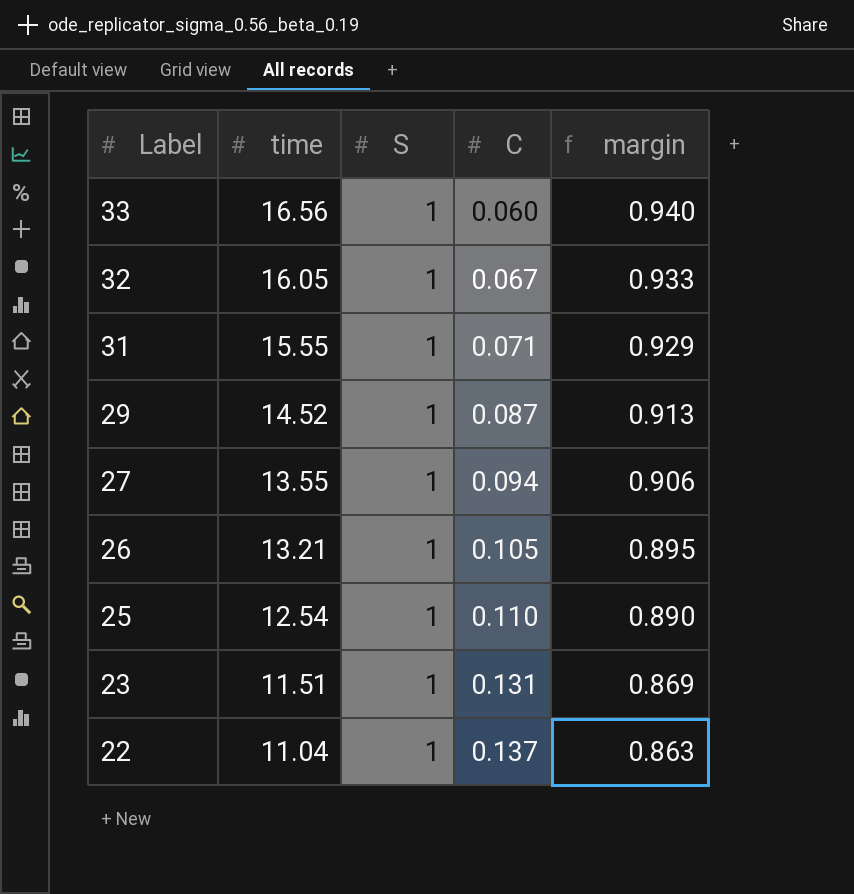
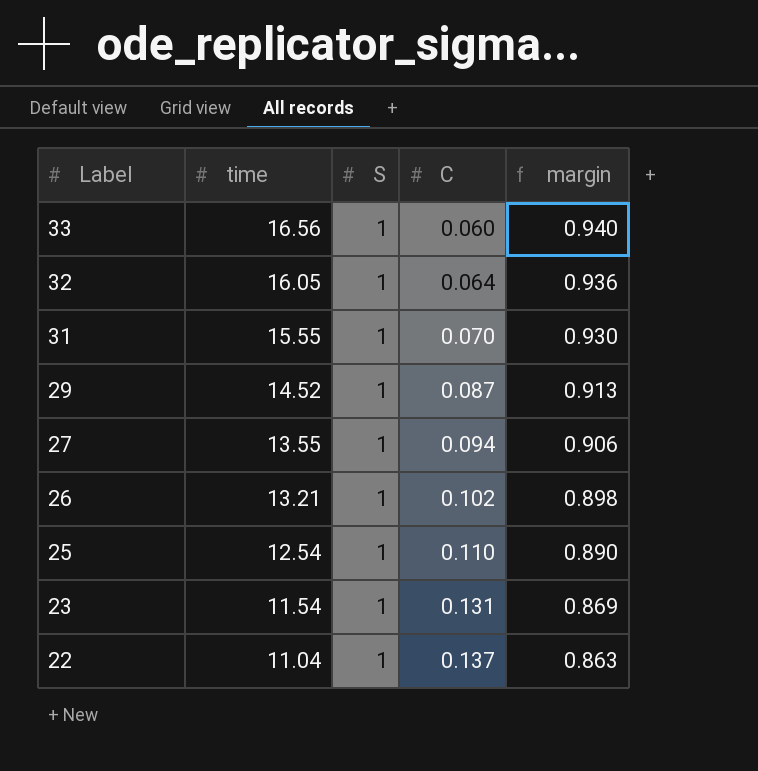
32 | C: 0.067 -> 0.064
32 | margin: 0.933 -> 0.936
31 | C: 0.071 -> 0.070
31 | margin: 0.929 -> 0.930
26 | C: 0.105 -> 0.102
26 | margin: 0.895 -> 0.898
23 | time: 11.51 -> 11.54

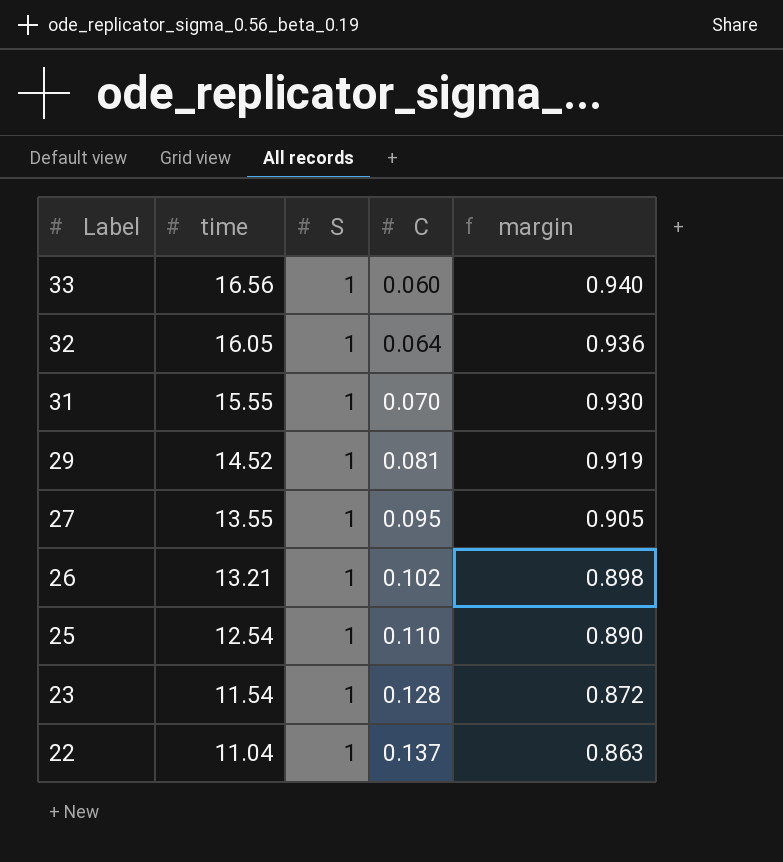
29 | C: 0.087 -> 0.081
29 | margin: 0.913 -> 0.919
27 | C: 0.094 -> 0.095
27 | margin: 0.906 -> 0.905
23 | C: 0.131 -> 0.128
23 | margin: 0.869 -> 0.872

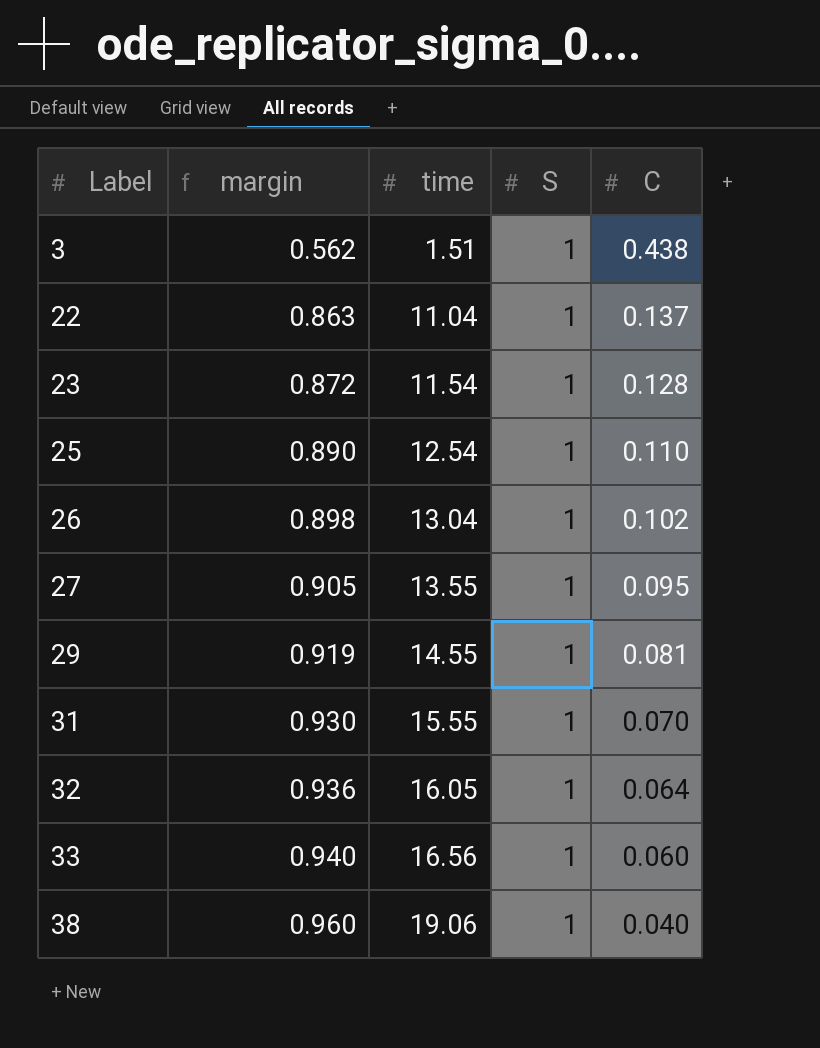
row order: Label descending -> Label ascending
column margin | position: 5 -> 2
row 3: none -> 0.562 | 1.51 | 1 | 0.438
26 | time: 13.21 -> 13.04
29 | time: 14.52 -> 14.55
row 38: none -> 0.960 | 19.06 | 1 | 0.040

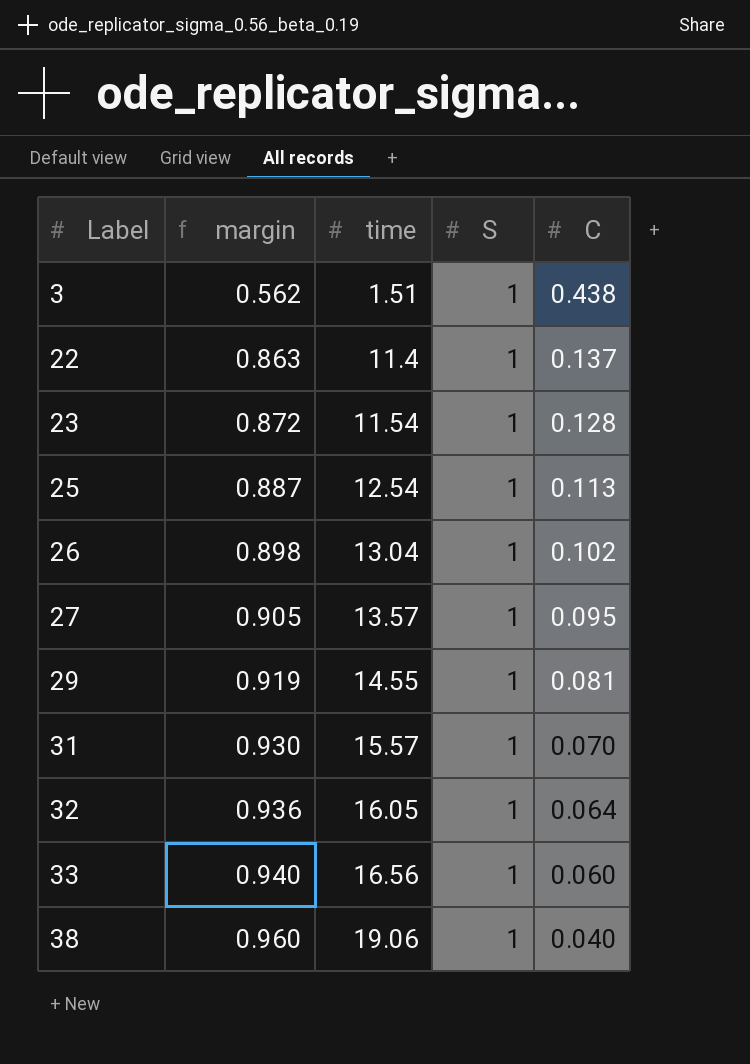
22 | time: 11.04 -> 11.4
25 | margin: 0.890 -> 0.887
25 | C: 0.110 -> 0.113
27 | time: 13.55 -> 13.57
31 | time: 15.55 -> 15.57

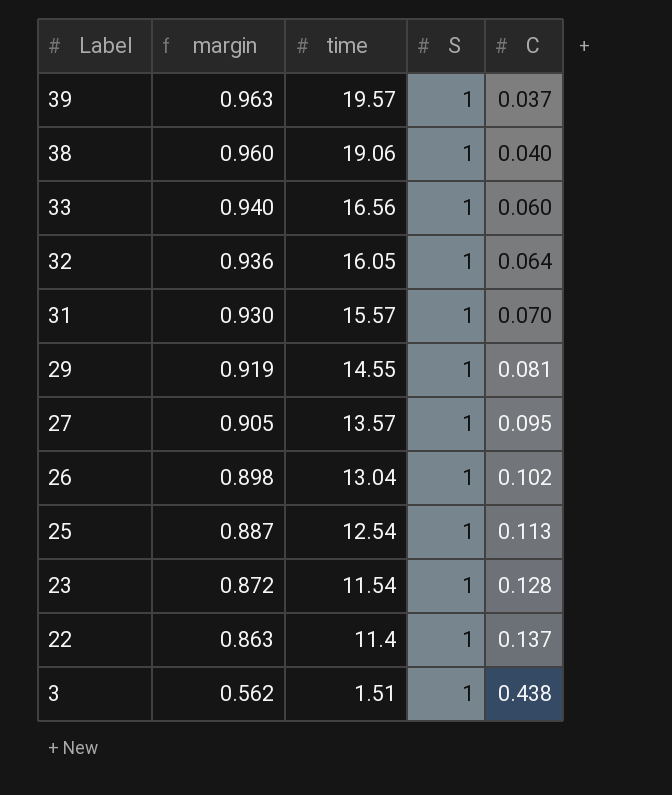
row order: Label ascending -> Label descending
row 39: none -> 0.963 | 19.57 | 1 | 0.037

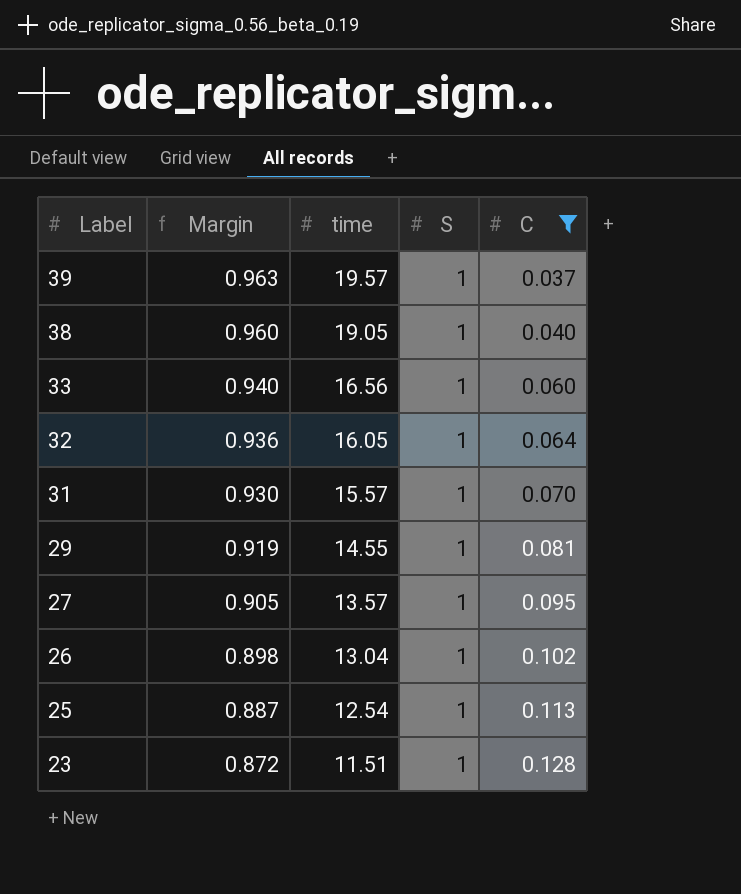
filter: none -> C <= 0.128
column name: margin -> Margin
38 | time: 19.06 -> 19.05
23 | time: 11.54 -> 11.51

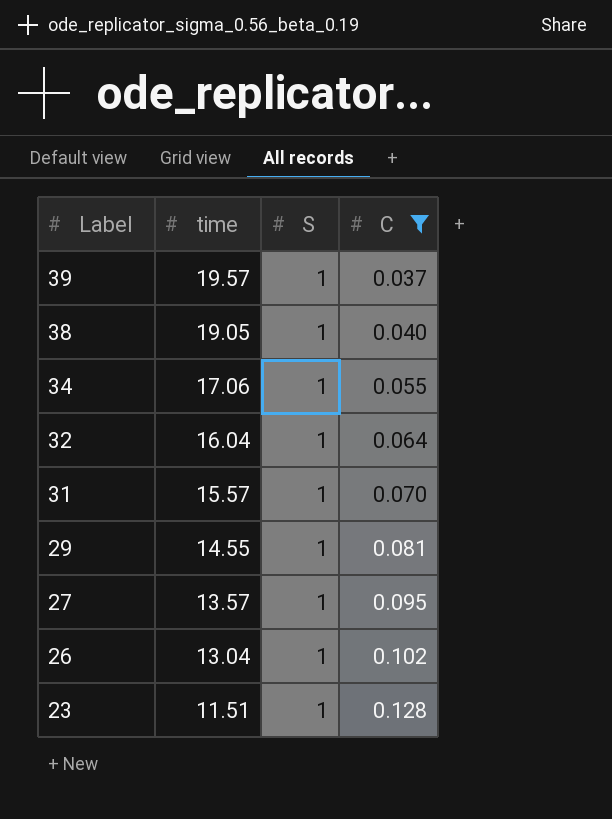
column Margin | formula: [S] - [C] -> none
row 33: 0.940 | 16.56 | 1 | 0.060 -> none
row 25: 0.887 | 12.54 | 1 | 0.113 -> none
row 34: none -> 17.06 | 1 | 0.055
32 | time: 16.05 -> 16.04

